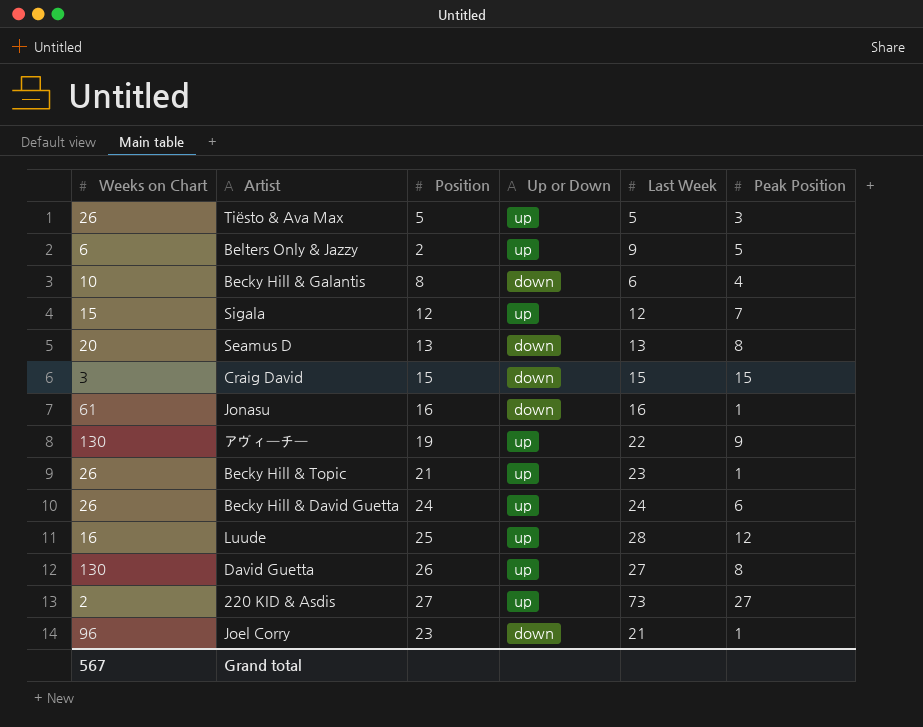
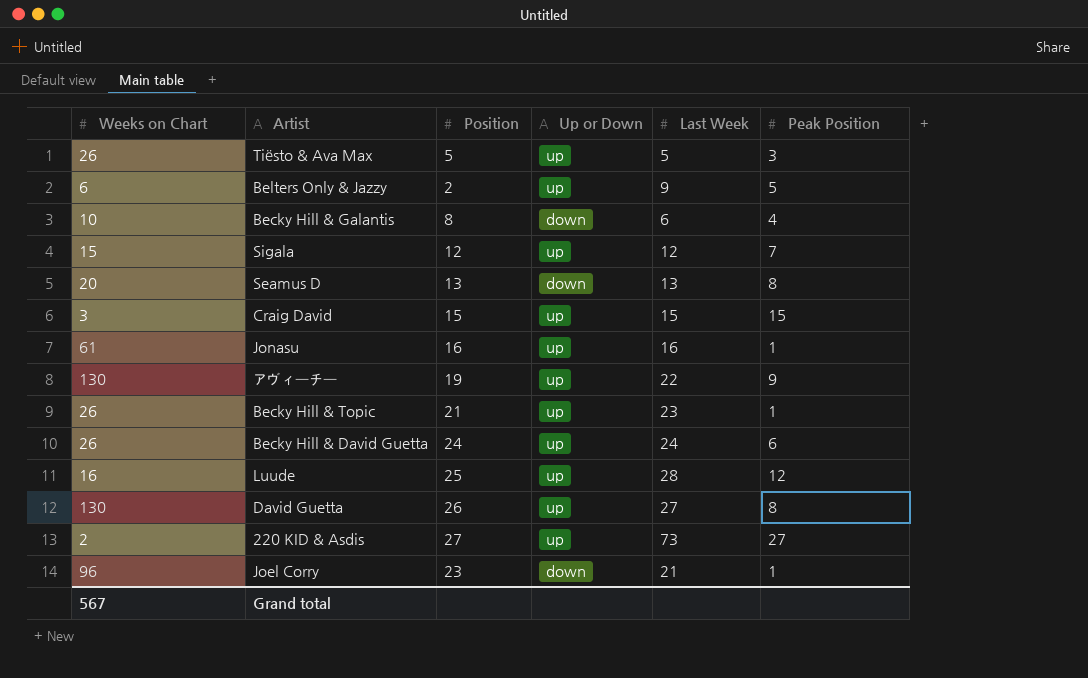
Craig David | Up or Down: down -> up
Jonasu | Up or Down: down -> up

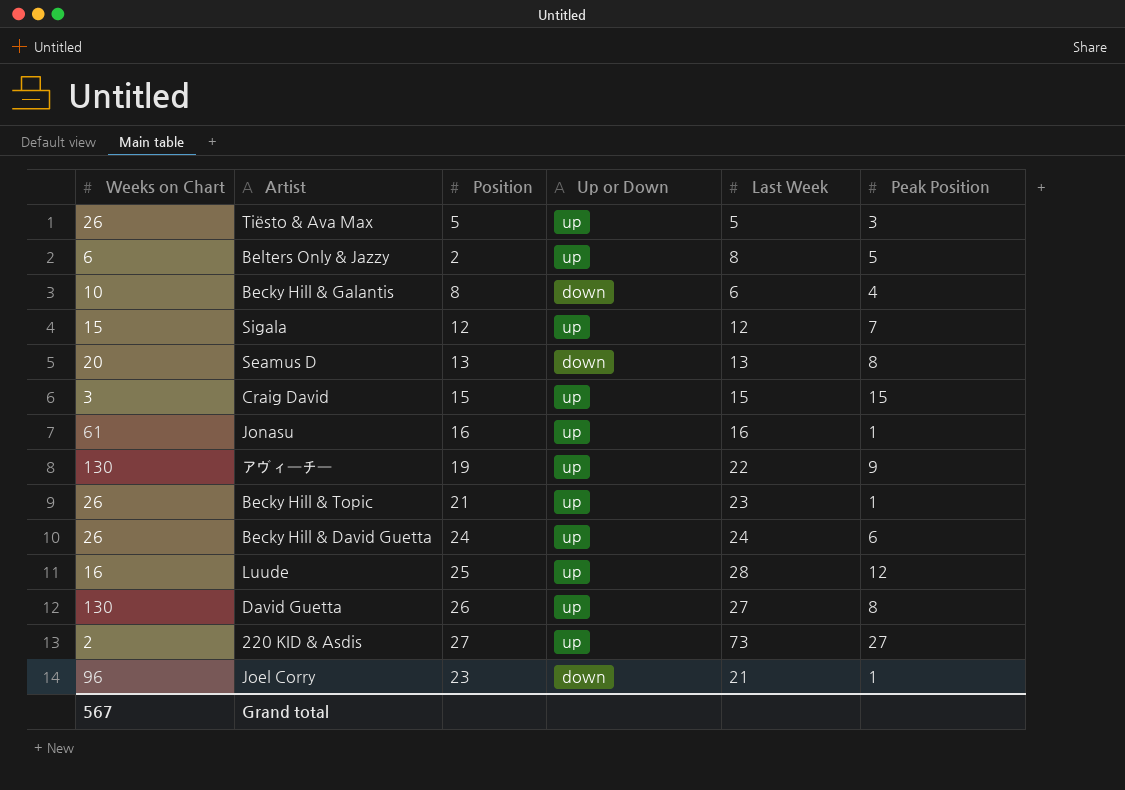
Belters Only & Jazzy | Last Week: 9 -> 8

